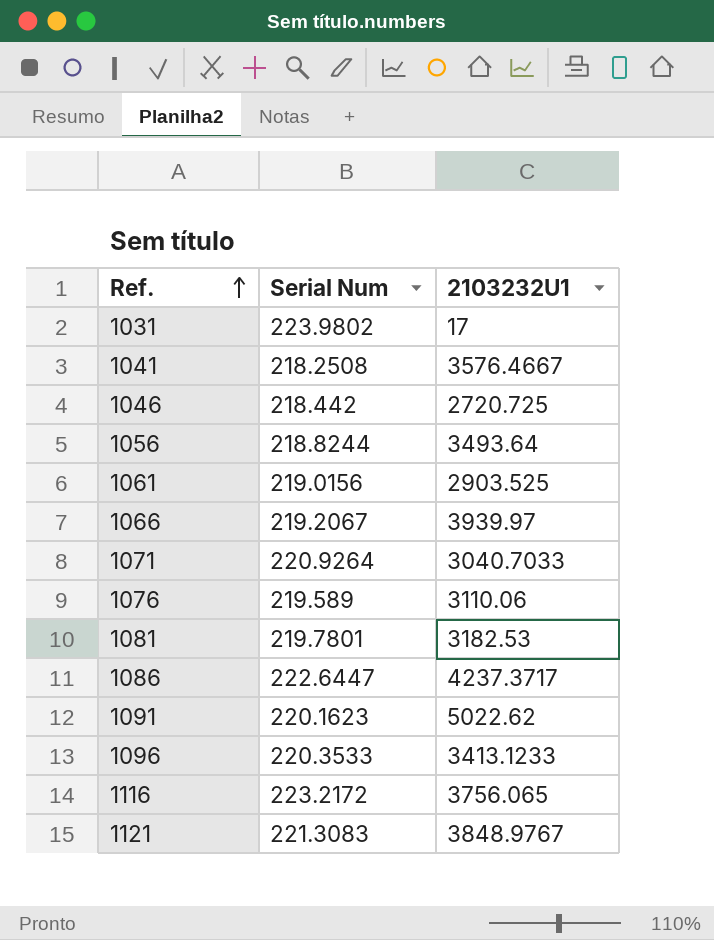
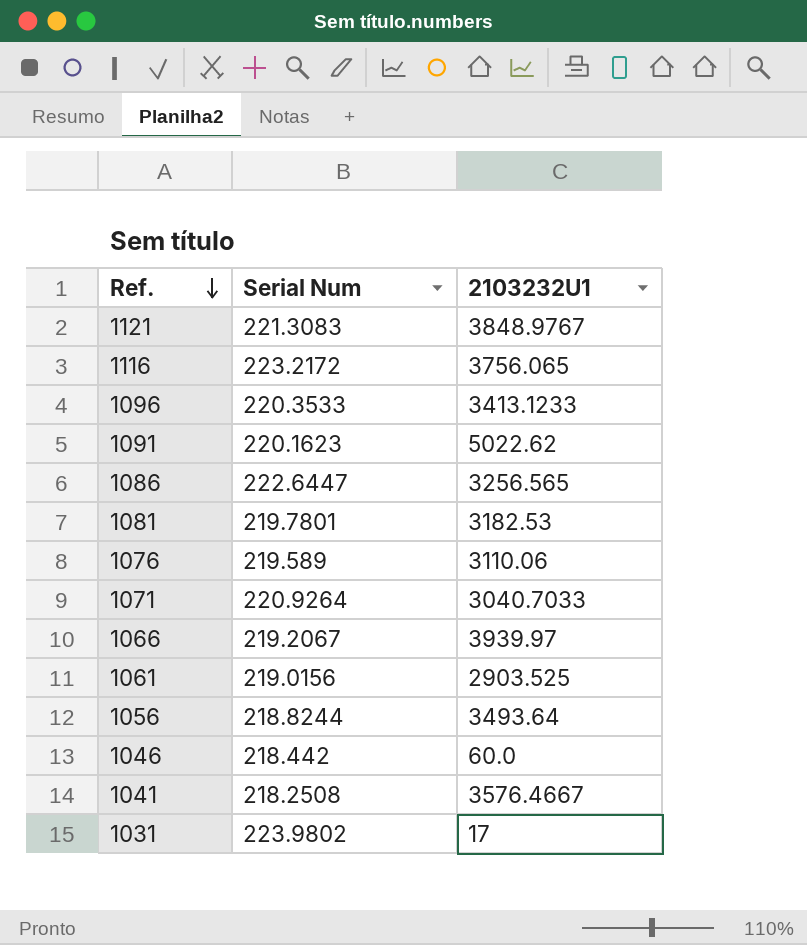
row order: Ref. ascending -> Ref. descending
1086 | 2103232U1: 4237.3717 -> 3256.565
1046 | 2103232U1: 2720.725 -> 60.0

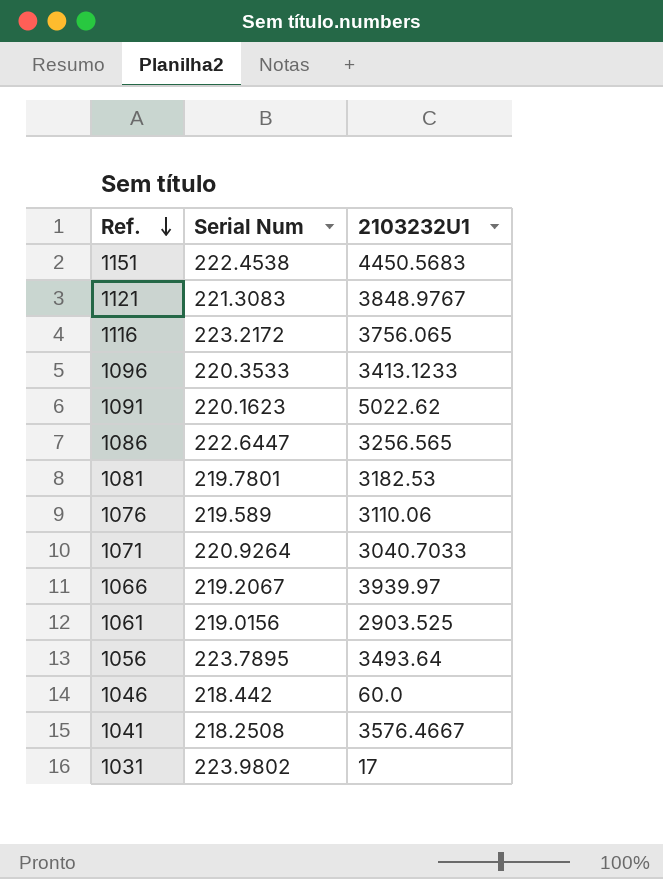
row 1151: none -> 222.4538 | 4450.5683
1056 | Serial Num: 218.8244 -> 223.7895

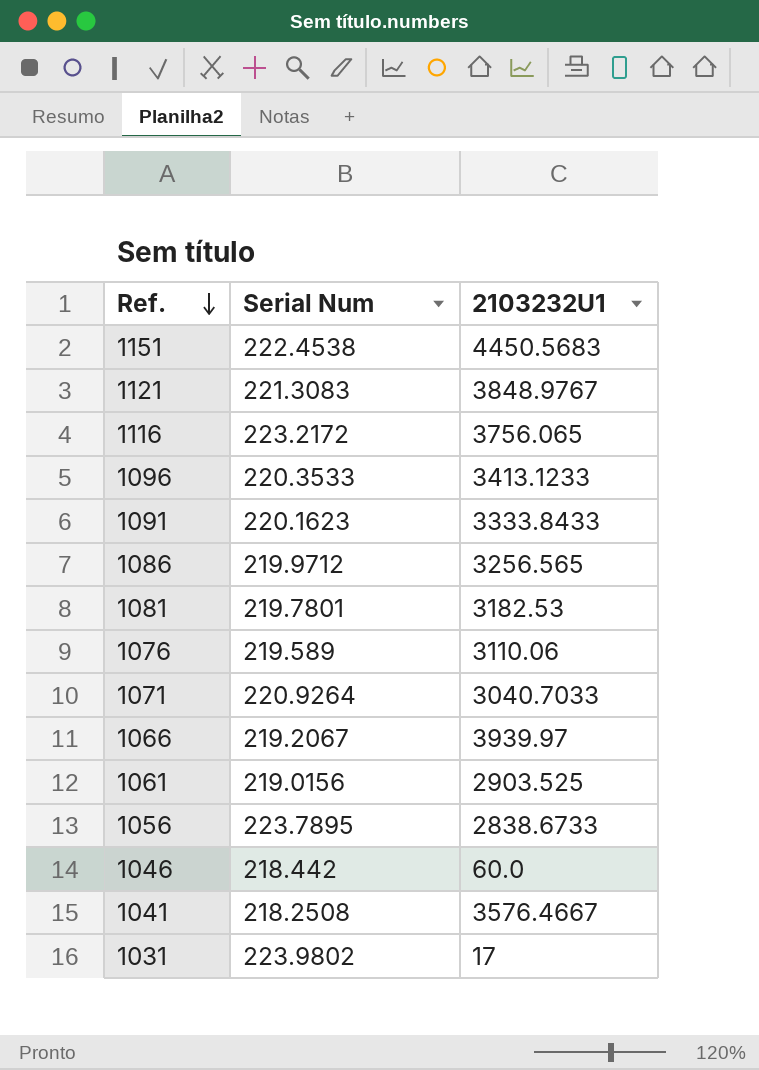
1091 | 2103232U1: 5022.62 -> 3333.8433
1086 | Serial Num: 222.6447 -> 219.9712
1056 | 2103232U1: 3493.64 -> 2838.6733

